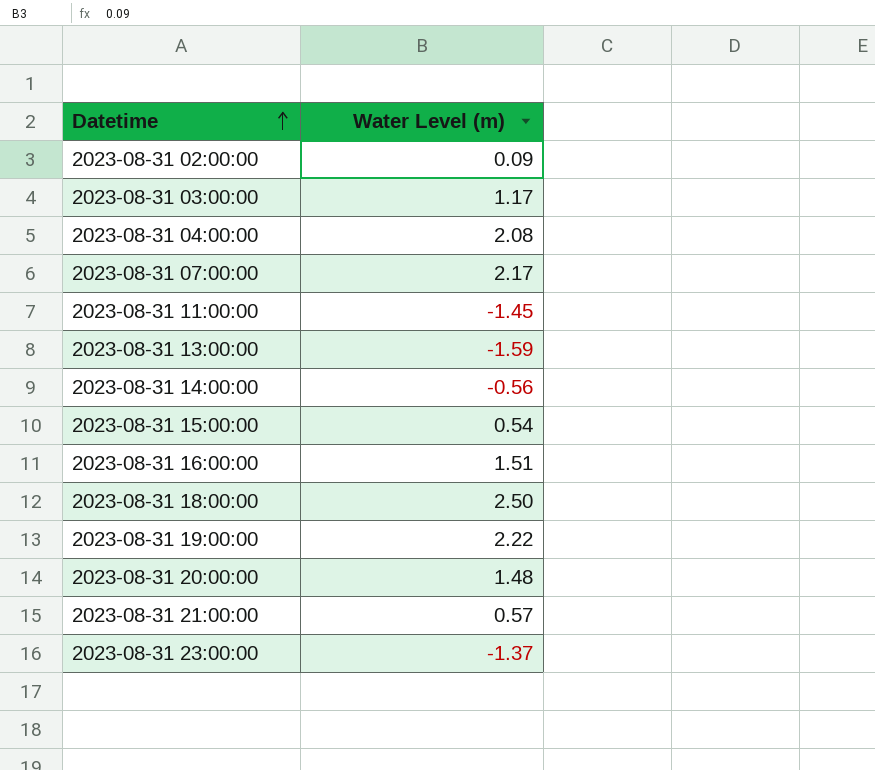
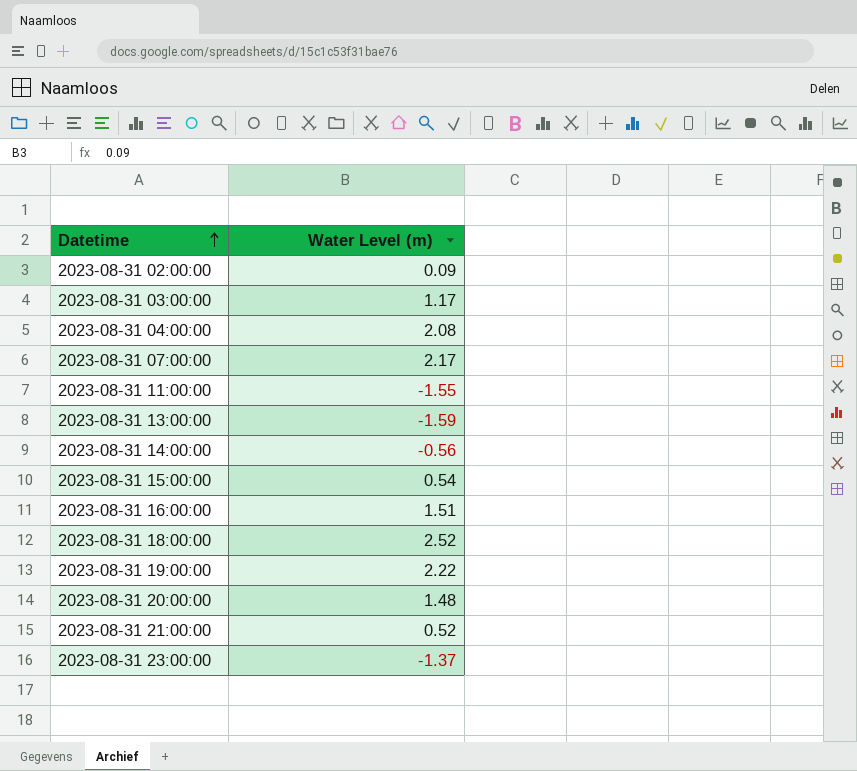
2023-08-31 11:00:00 | Water Level (m): -1.45 -> -1.55
2023-08-31 18:00:00 | Water Level (m): 2.50 -> 2.52
2023-08-31 21:00:00 | Water Level (m): 0.57 -> 0.52

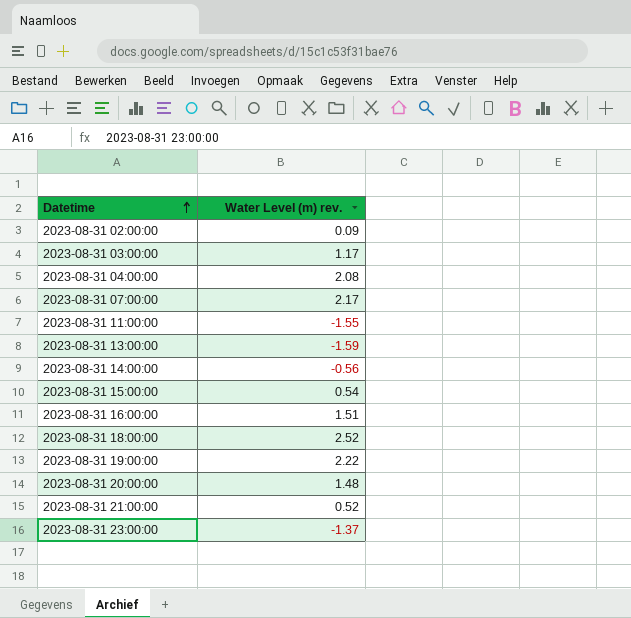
column name: Water Level (m) -> Water Level (m) rev.

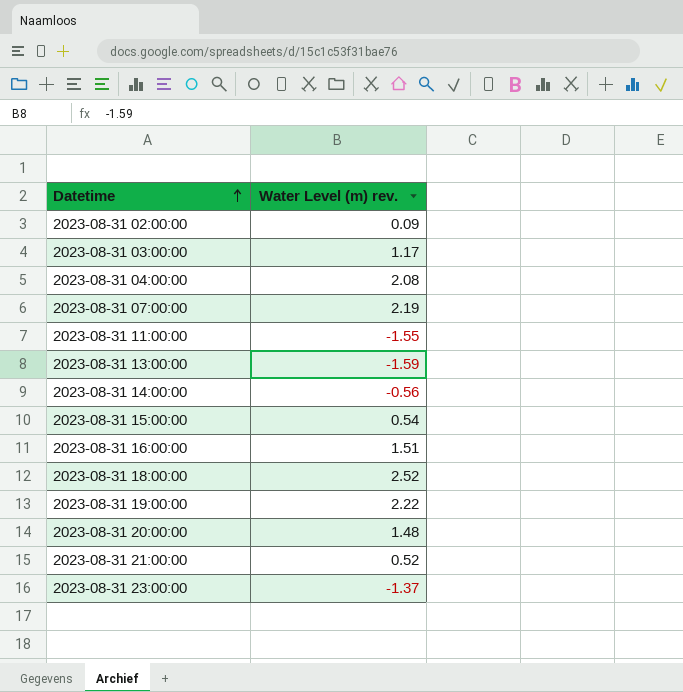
2023-08-31 07:00:00 | Water Level (m) rev.: 2.17 -> 2.19

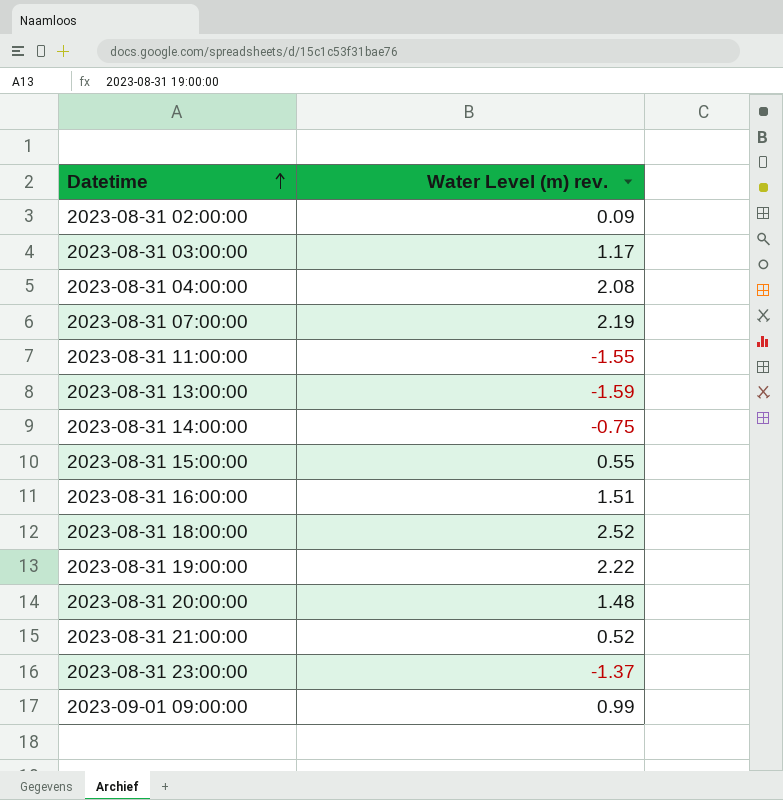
2023-08-31 14:00:00 | Water Level (m) rev.: -0.56 -> -0.75
2023-08-31 15:00:00 | Water Level (m) rev.: 0.54 -> 0.55
row 2023-09-01 09:00:00: none -> 0.99

